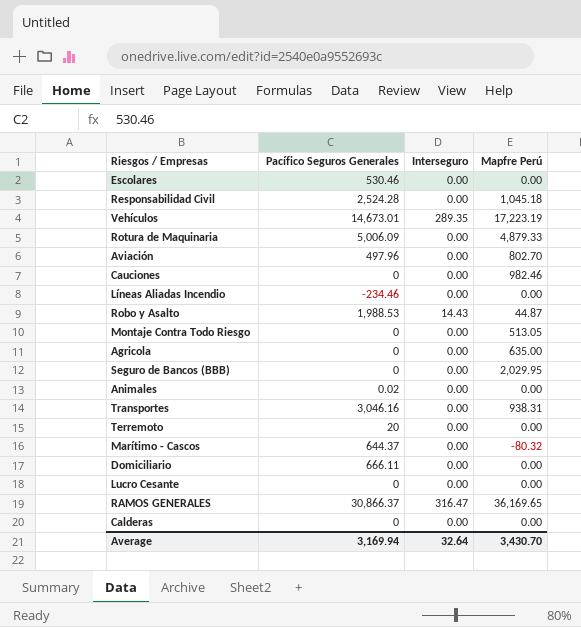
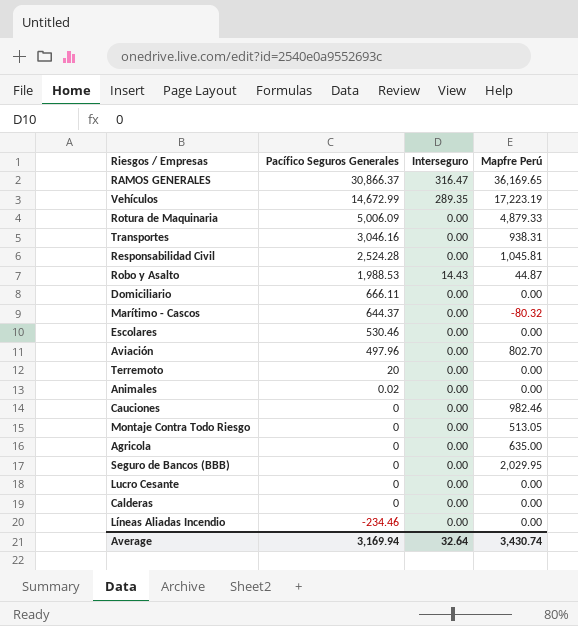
row order: none -> Pacífico Seguros Generales descending
Vehículos | Pacífico Seguros Generales: 14,673.01 -> 14,672.99
Responsabilidad Civil | Mapfre Perú: 1,045.18 -> 1,045.81
Average | Mapfre Perú: 3,430.70 -> 3,430.74

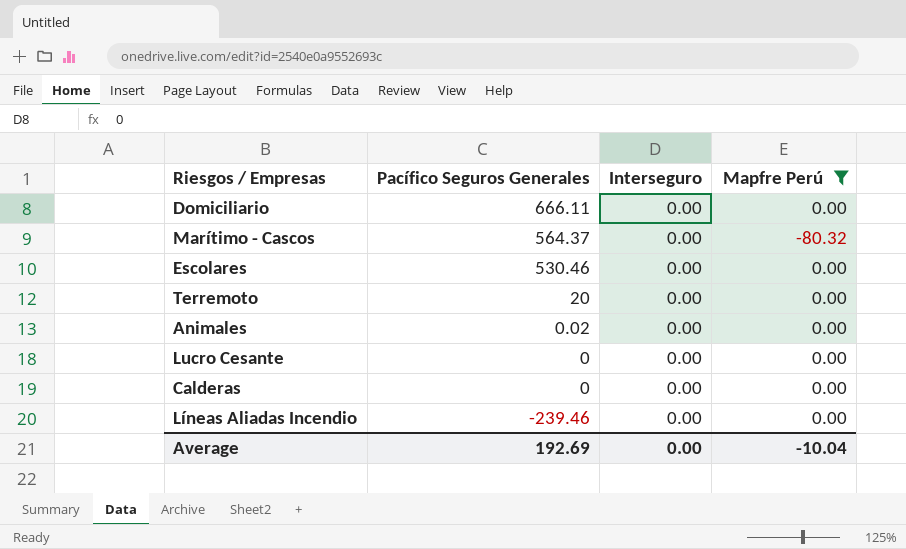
filter: none -> Mapfre Perú <= 0.00
Marítimo - Cascos | Pacífico Seguros Generales: 644.37 -> 564.37
Líneas Aliadas Incendio | Pacífico Seguros Generales: -234.46 -> -239.46
Average | Pacífico Seguros Generales: 3,169.94 -> 192.69
Average | Interseguro: 32.64 -> 0.00
Average | Mapfre Perú: 3,430.74 -> -10.04

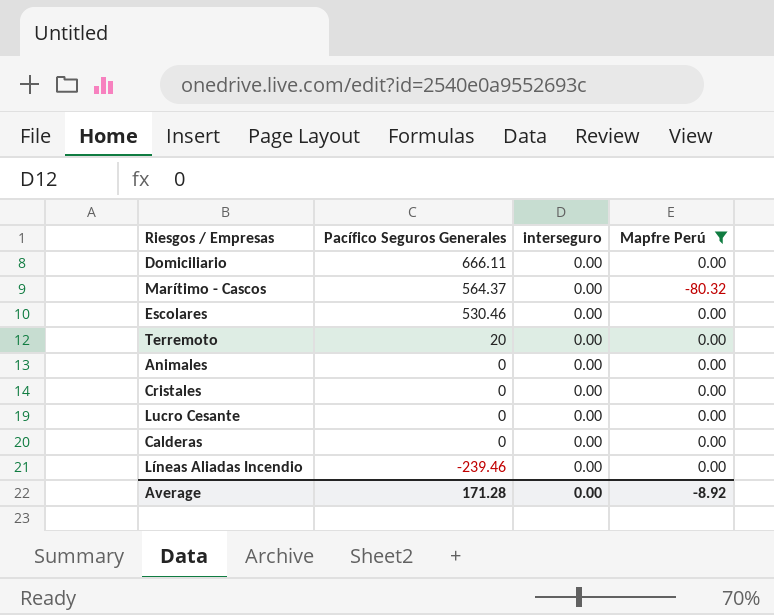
column name: Interseguro -> interseguro
Animales | Pacífico Seguros Generales: 0.02 -> 0
row Cristales: none -> 0 | 0.00 | 0.00
Average | Pacífico Seguros Generales: 192.69 -> 171.28
Average | Mapfre Perú: -10.04 -> -8.92

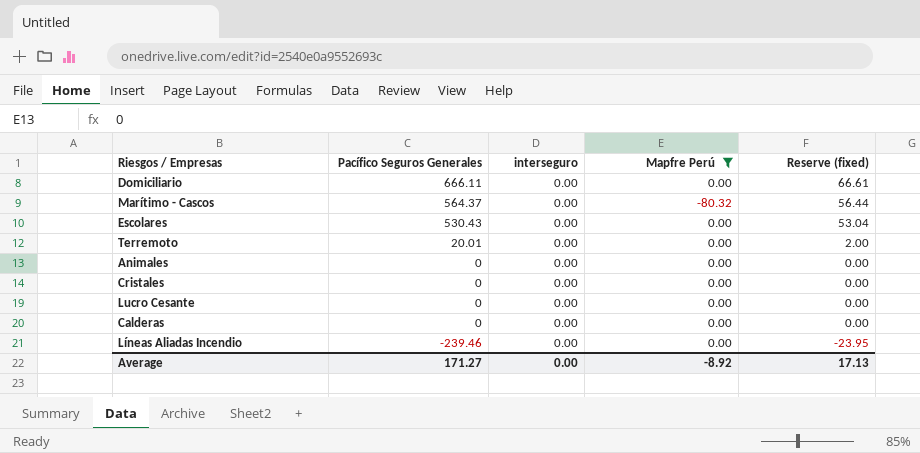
column Reserve (fixed) | formula: none -> [Pacífico Seguros Generales] * 0.1
Escolares | Pacífico Seguros Generales: 530.46 -> 530.43
Terremoto | Pacífico Seguros Generales: 20 -> 20.01
Average | Pacífico Seguros Generales: 171.28 -> 171.27

